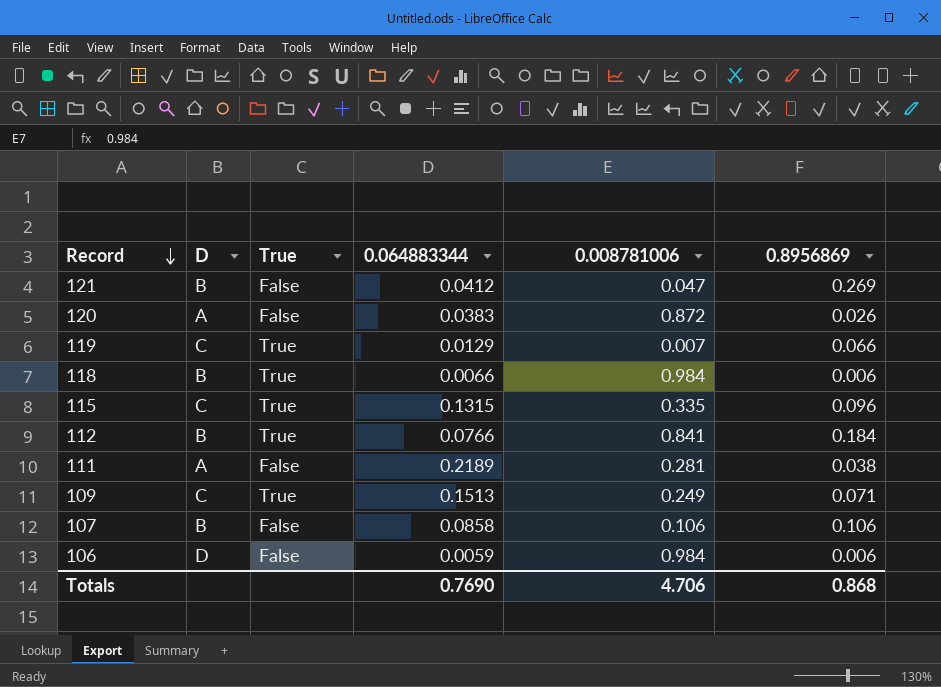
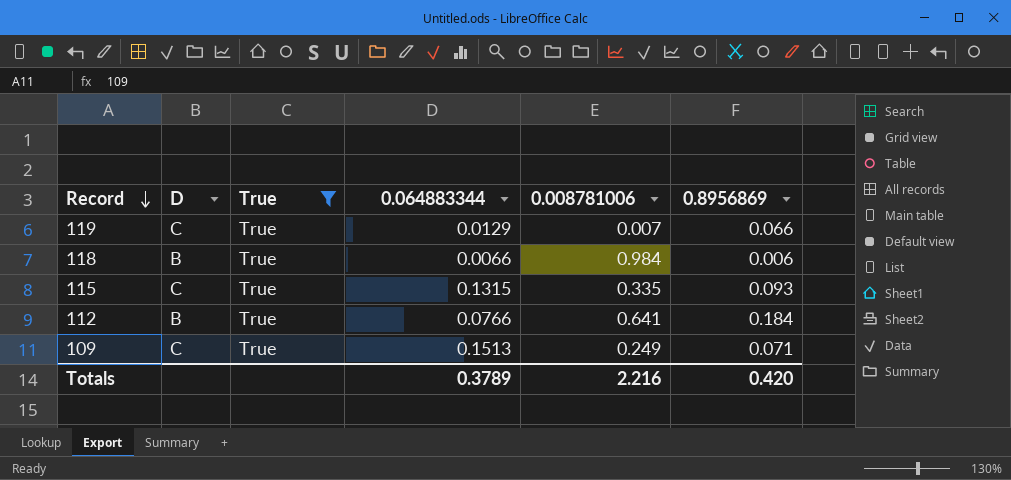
filter: none -> True = True
115 | 0.8956869: 0.096 -> 0.093
112 | 0.008781006: 0.841 -> 0.641
Totals | 0.064883344: 0.7690 -> 0.3789
Totals | 0.008781006: 4.706 -> 2.216
Totals | 0.8956869: 0.868 -> 0.420

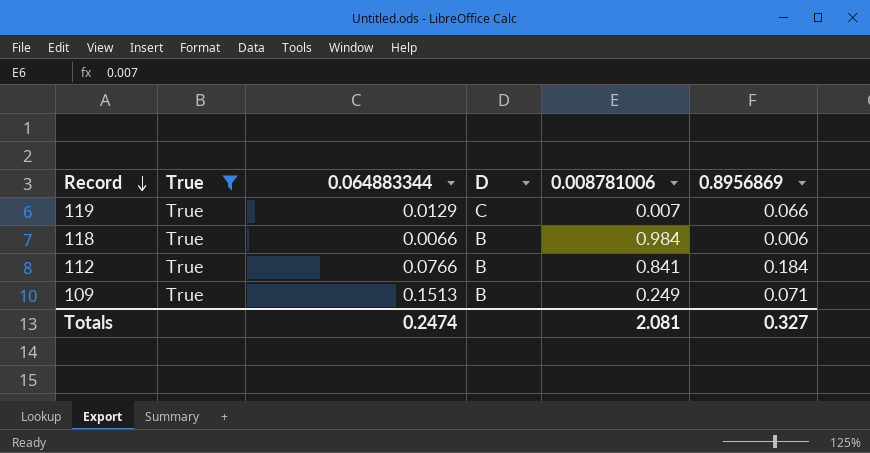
column D | position: 2 -> 4
row 115: C | True | 0.1315 | 0.335 | 0.093 -> none
112 | 0.008781006: 0.641 -> 0.841
109 | D: C -> B
Totals | 0.064883344: 0.3789 -> 0.2474
Totals | 0.008781006: 2.216 -> 2.081
Totals | 0.8956869: 0.420 -> 0.327

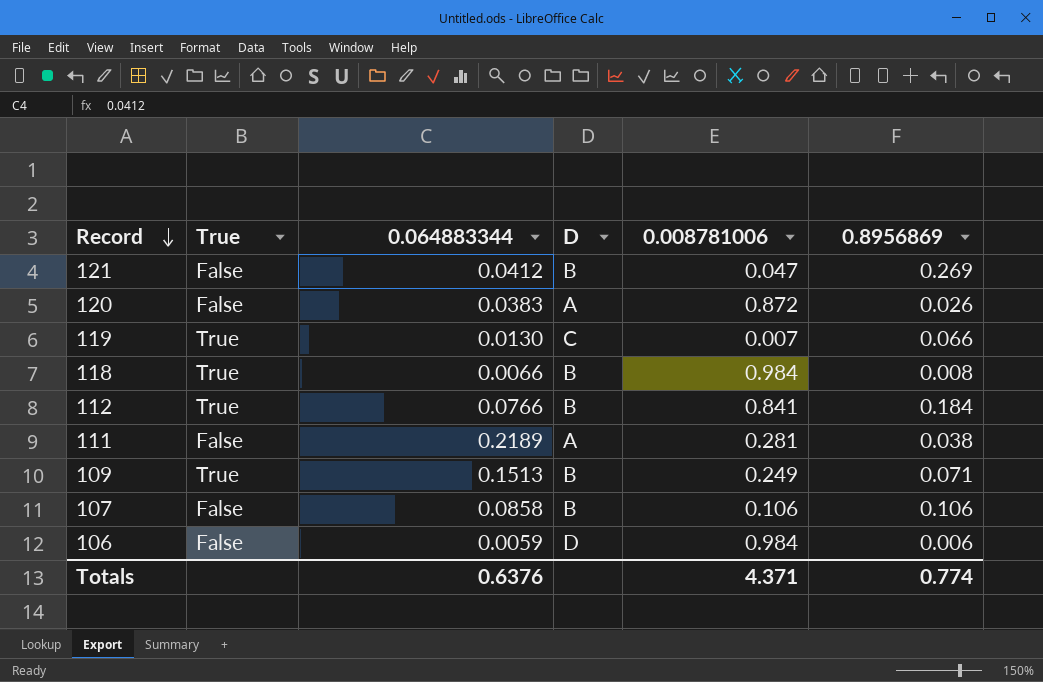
filter: True = True -> none
119 | 0.064883344: 0.0129 -> 0.0130
118 | 0.8956869: 0.006 -> 0.008
Totals | 0.064883344: 0.2474 -> 0.6376
Totals | 0.008781006: 2.081 -> 4.371
Totals | 0.8956869: 0.327 -> 0.774

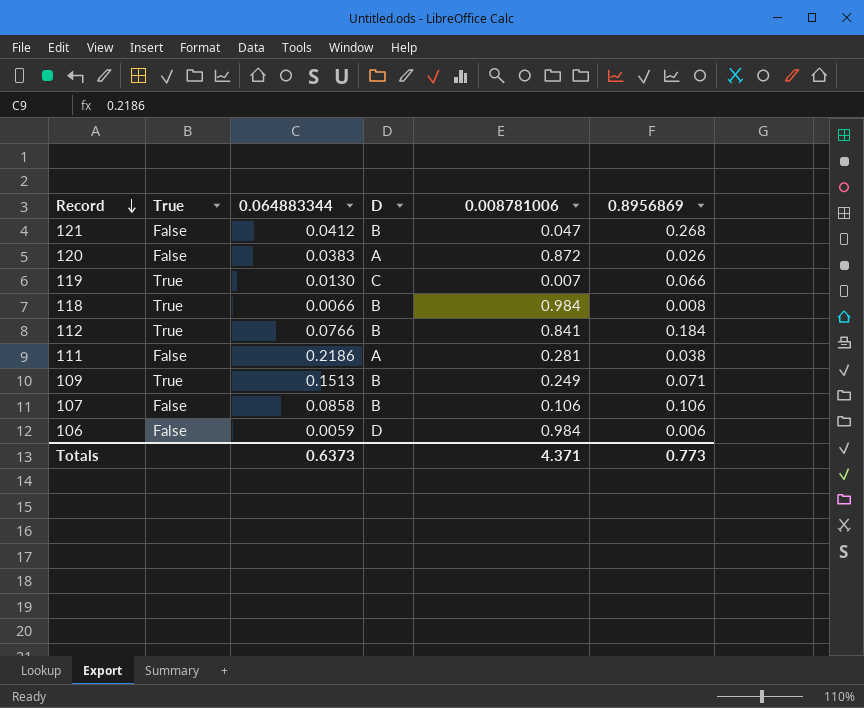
121 | 0.8956869: 0.269 -> 0.268
111 | 0.064883344: 0.2189 -> 0.2186
Totals | 0.064883344: 0.6376 -> 0.6373
Totals | 0.8956869: 0.774 -> 0.773

